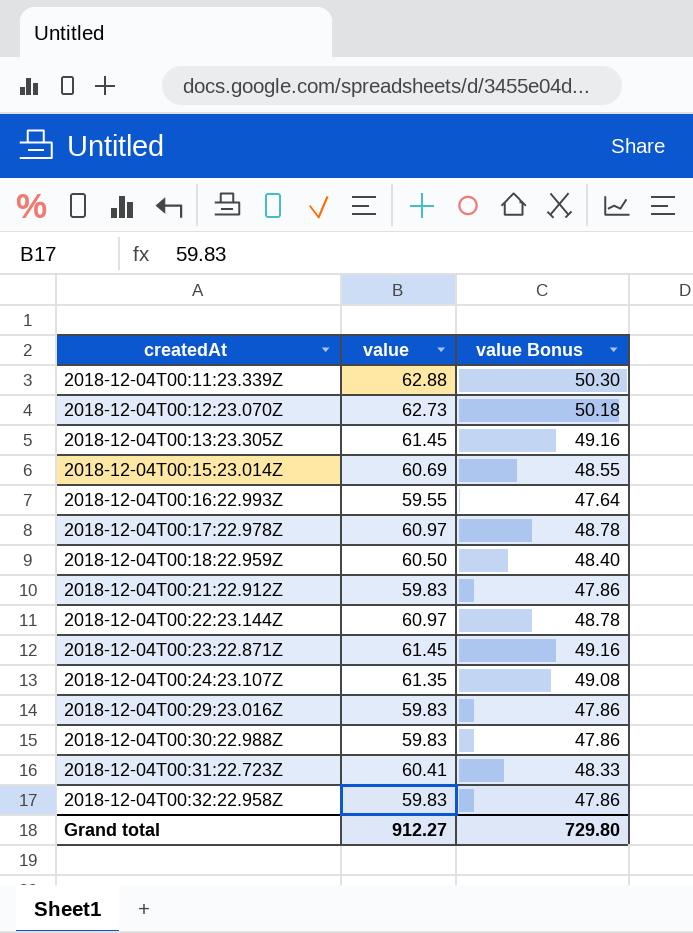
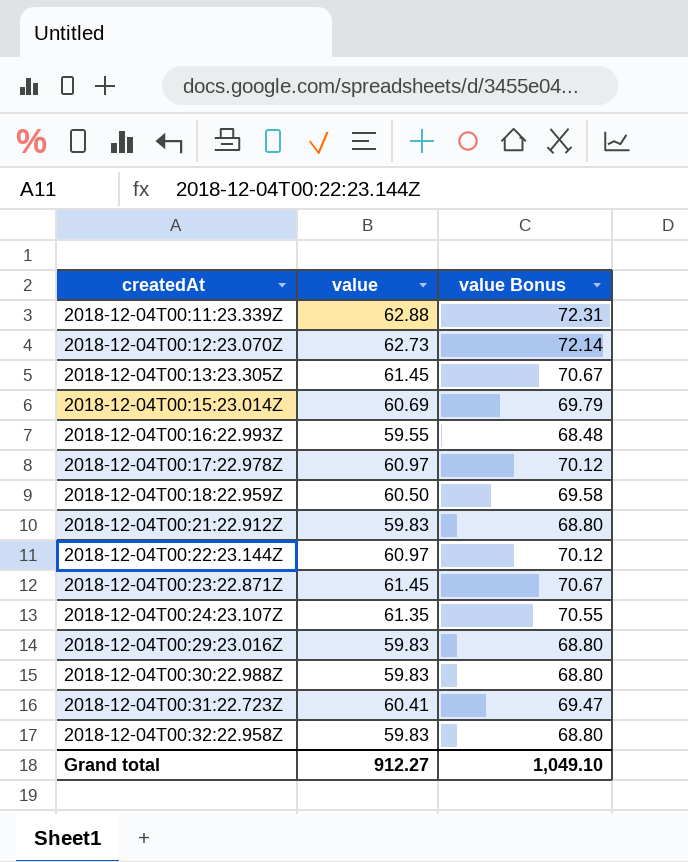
column value Bonus | formula: [value] * 0.8 -> [value] * 1.15
Grand total | value Bonus: 729.80 -> 1,049.10

